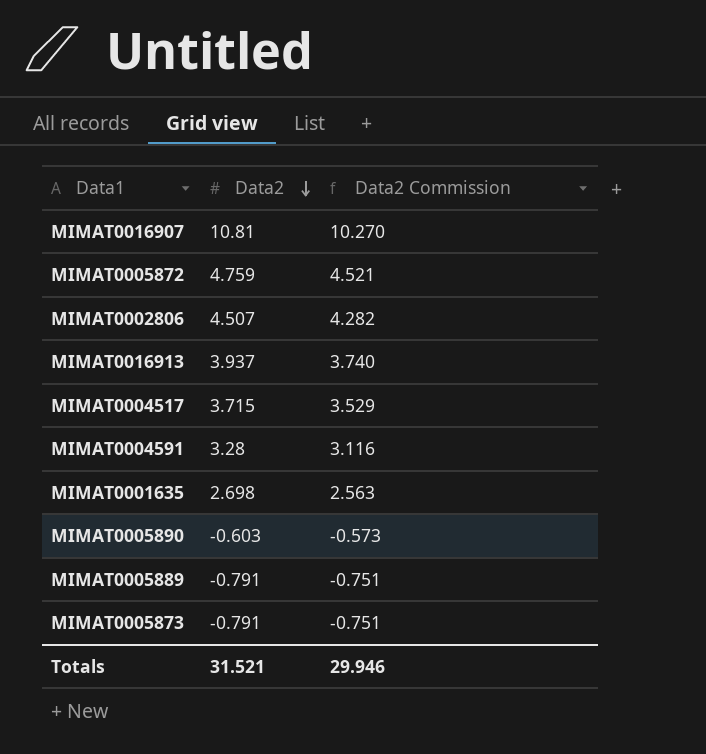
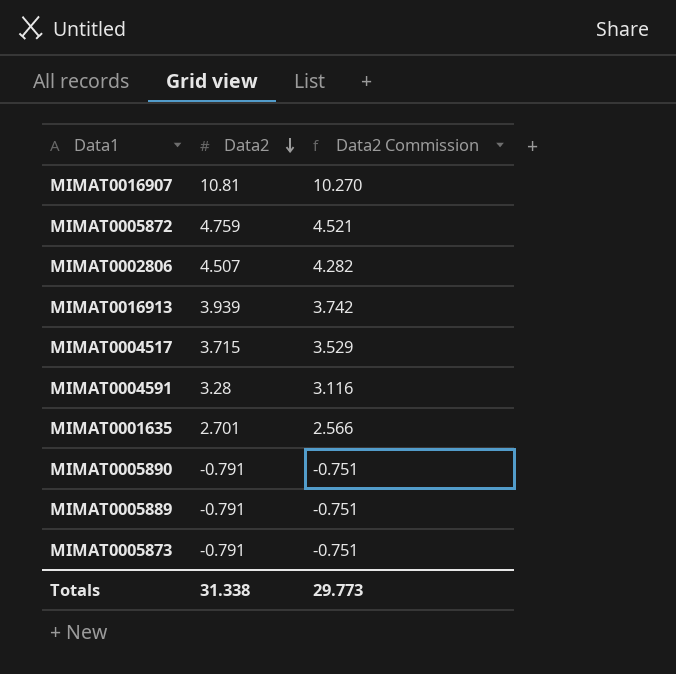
MIMAT0016913 | Data2: 3.937 -> 3.939
MIMAT0016913 | Data2 Commission: 3.740 -> 3.742
MIMAT0001635 | Data2: 2.698 -> 2.701
MIMAT0001635 | Data2 Commission: 2.563 -> 2.566
MIMAT0005890 | Data2: -0.603 -> -0.791
MIMAT0005890 | Data2 Commission: -0.573 -> -0.751
Totals | Data2: 31.521 -> 31.338
Totals | Data2 Commission: 29.946 -> 29.773

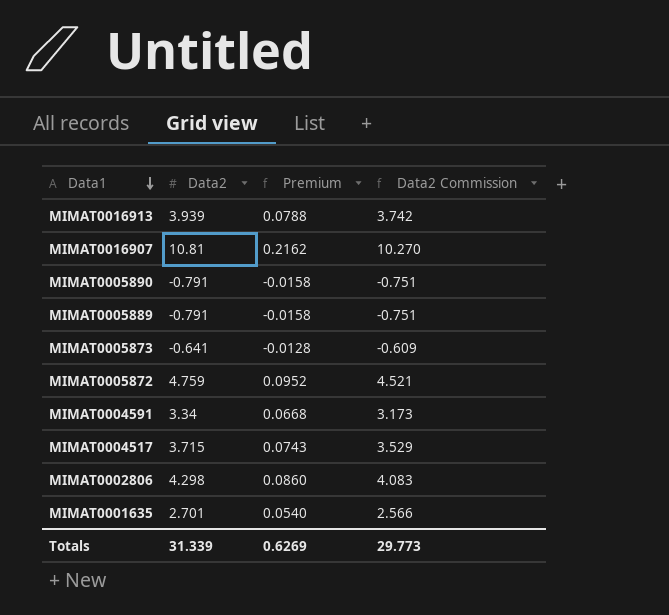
row order: Data2 descending -> Data1 descending
column Premium | formula: none -> [Data2] * 0.02
MIMAT0005873 | Data2: -0.791 -> -0.641
MIMAT0005873 | Data2 Commission: -0.751 -> -0.609
MIMAT0004591 | Data2: 3.28 -> 3.34
MIMAT0004591 | Data2 Commission: 3.116 -> 3.173
MIMAT0002806 | Data2: 4.507 -> 4.298
MIMAT0002806 | Data2 Commission: 4.282 -> 4.083
Totals | Data2: 31.338 -> 31.339

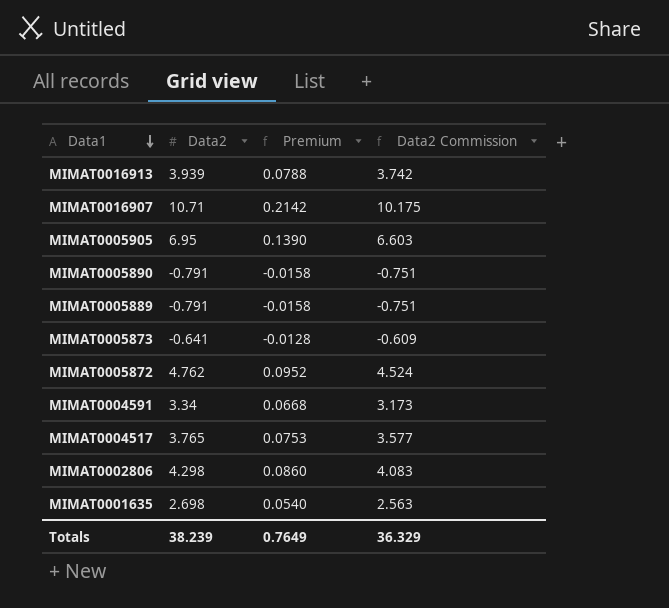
MIMAT0016907 | Data2: 10.81 -> 10.71
MIMAT0016907 | Premium: 0.2162 -> 0.2142
MIMAT0016907 | Data2 Commission: 10.270 -> 10.175
row MIMAT0005905: none -> 6.95 | 0.1390 | 6.603
MIMAT0005872 | Data2: 4.759 -> 4.762
MIMAT0005872 | Data2 Commission: 4.521 -> 4.524
MIMAT0004517 | Data2: 3.715 -> 3.765
MIMAT0004517 | Premium: 0.0743 -> 0.0753
MIMAT0004517 | Data2 Commission: 3.529 -> 3.577
MIMAT0001635 | Data2: 2.701 -> 2.698
MIMAT0001635 | Data2 Commission: 2.566 -> 2.563
Totals | Data2: 31.339 -> 38.239
Totals | Premium: 0.6269 -> 0.7649
Totals | Data2 Commission: 29.773 -> 36.329

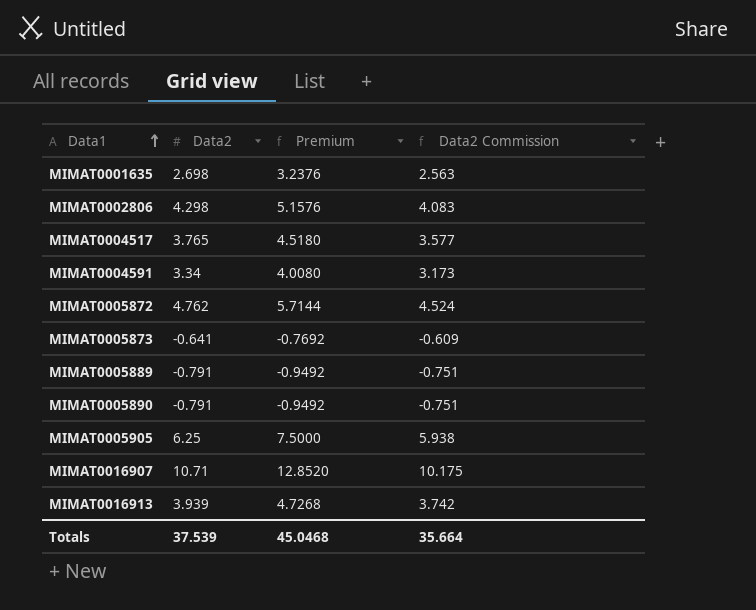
row order: Data1 descending -> Data1 ascending
column Premium | formula: [Data2] * 0.02 -> [Data2] * 1.2
MIMAT0005905 | Data2: 6.95 -> 6.25
MIMAT0005905 | Data2 Commission: 6.603 -> 5.938
Totals | Data2: 38.239 -> 37.539
Totals | Premium: 0.7649 -> 45.0468
Totals | Data2 Commission: 36.329 -> 35.664

